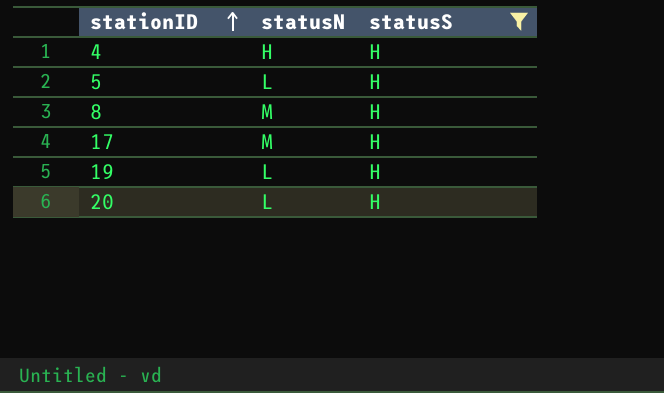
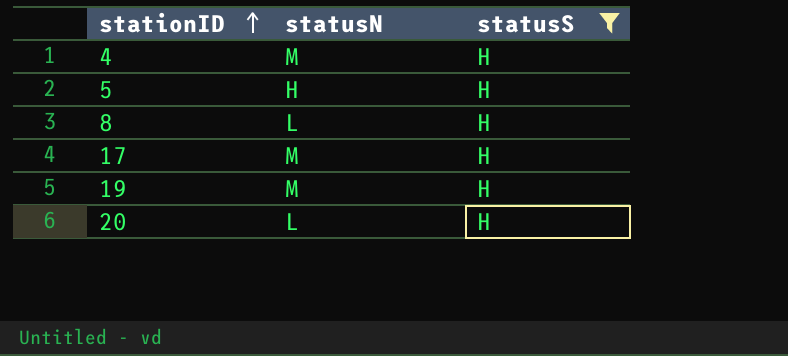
4 | statusN: H -> M
5 | statusN: L -> H
8 | statusN: M -> L
19 | statusN: L -> M

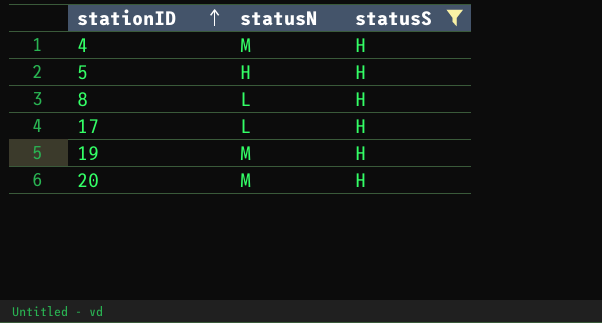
17 | statusN: M -> L
20 | statusN: L -> M

